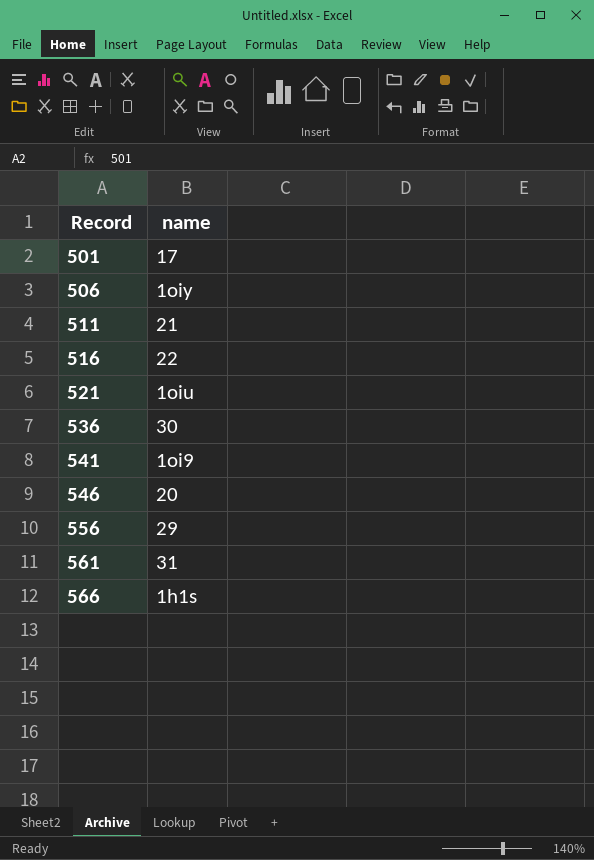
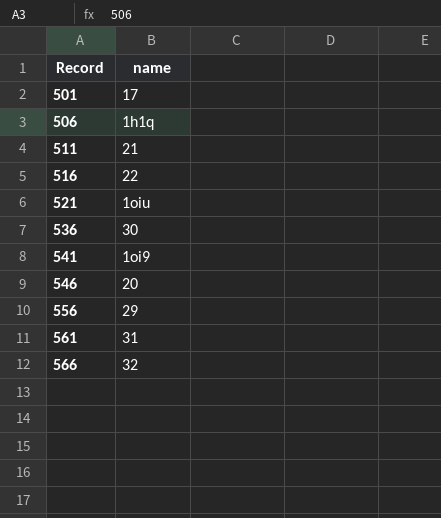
506 | name: 1oiy -> 1h1q
566 | name: 1h1s -> 32

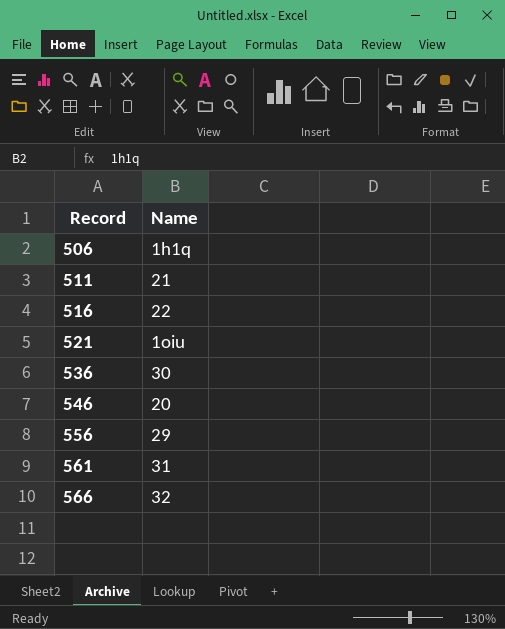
column name: name -> Name
row 501: 17 -> none
row 541: 1oi9 -> none

